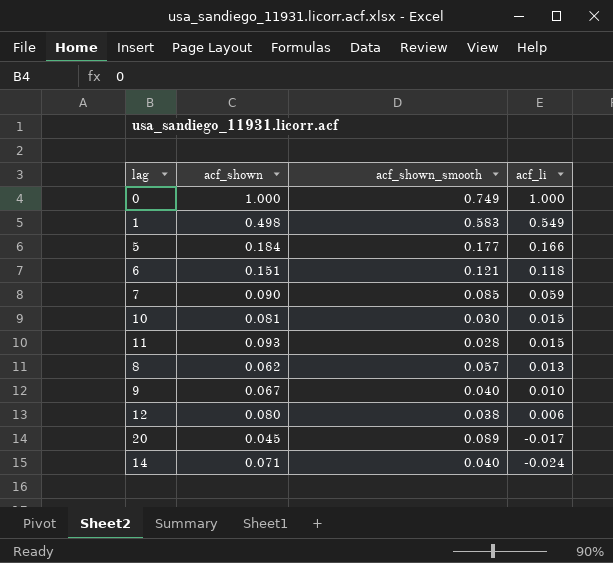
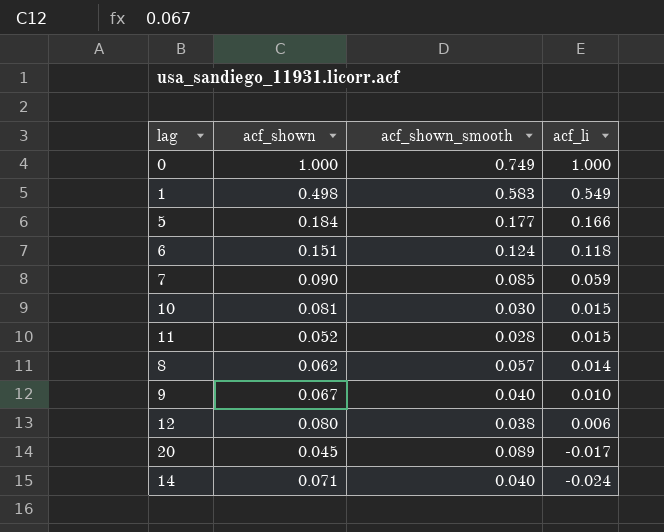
6 | acf_shown_smooth: 0.121 -> 0.124
11 | acf_shown: 0.093 -> 0.052
8 | acf_li: 0.013 -> 0.014

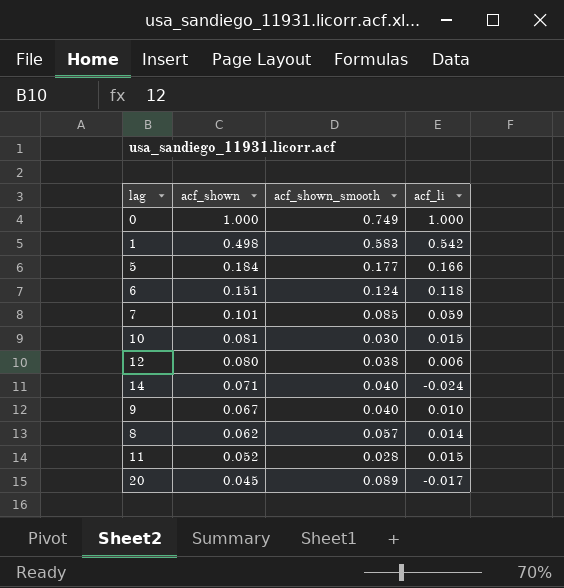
row order: acf_li descending -> acf_shown descending
1 | acf_li: 0.549 -> 0.542
7 | acf_shown: 0.090 -> 0.101

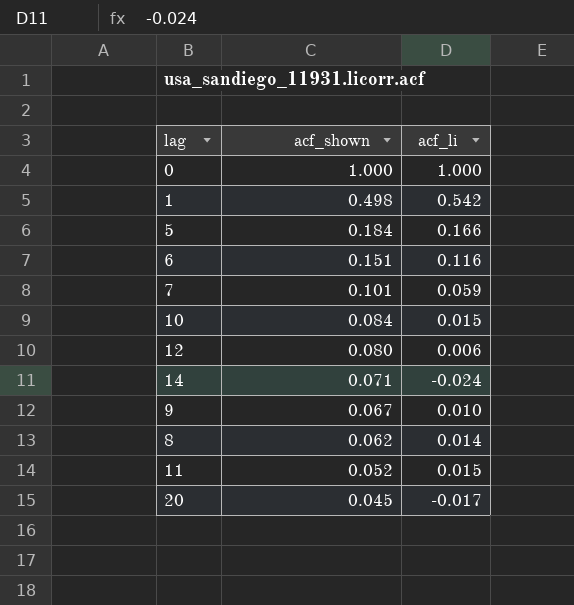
column acf_shown_smooth | position: 3 -> none
6 | acf_li: 0.118 -> 0.116
10 | acf_shown: 0.081 -> 0.084

